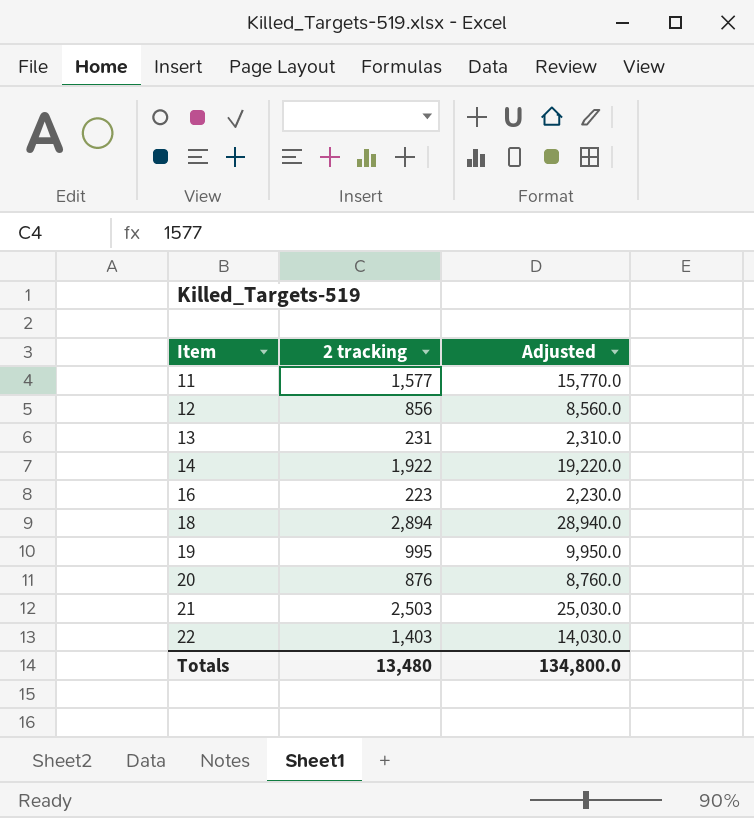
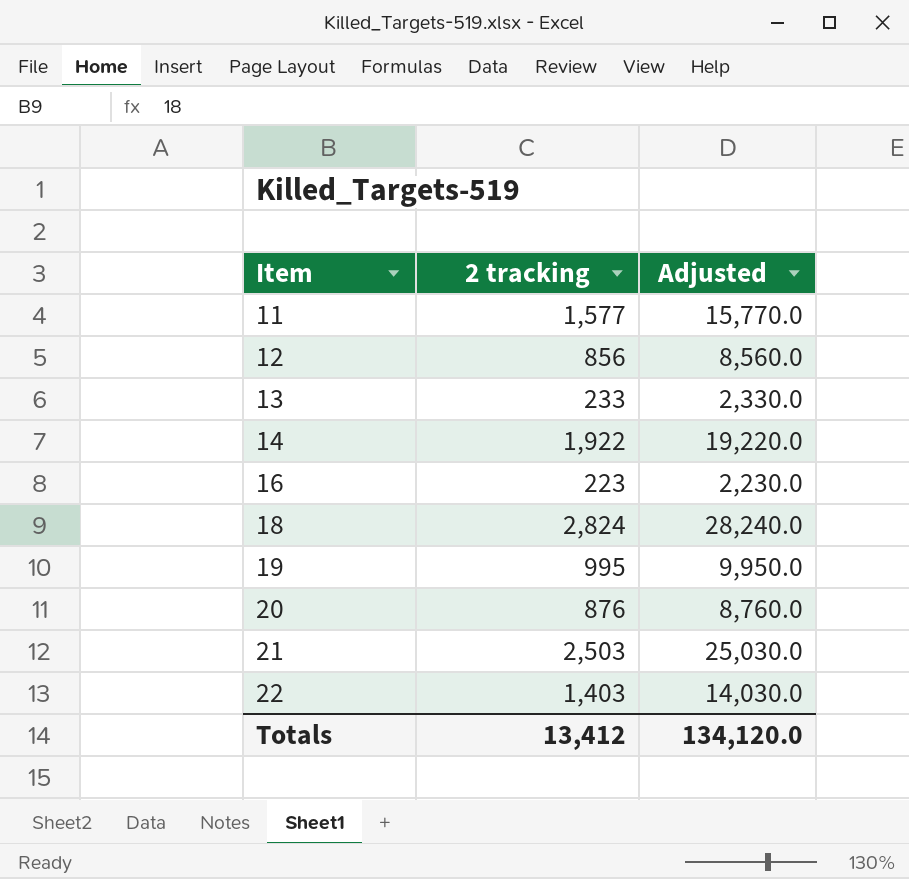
13 | 2 tracking: 231 -> 233
13 | Adjusted: 2,310.0 -> 2,330.0
18 | 2 tracking: 2,894 -> 2,824
18 | Adjusted: 28,940.0 -> 28,240.0
Totals | 2 tracking: 13,480 -> 13,412
Totals | Adjusted: 134,800.0 -> 134,120.0

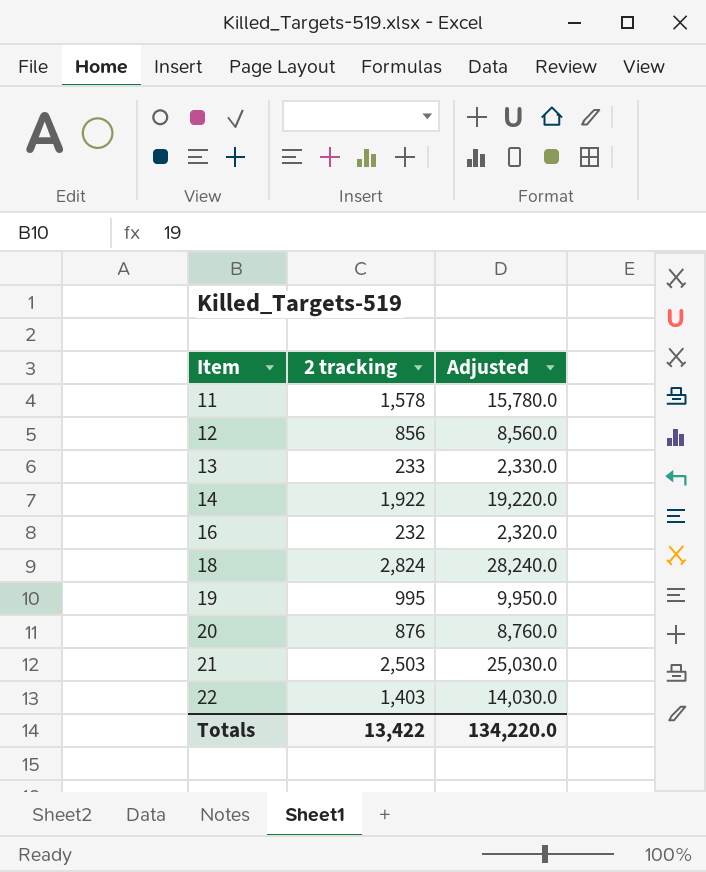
11 | 2 tracking: 1,577 -> 1,578
11 | Adjusted: 15,770.0 -> 15,780.0
16 | 2 tracking: 223 -> 232
16 | Adjusted: 2,230.0 -> 2,320.0
Totals | 2 tracking: 13,412 -> 13,422
Totals | Adjusted: 134,120.0 -> 134,220.0

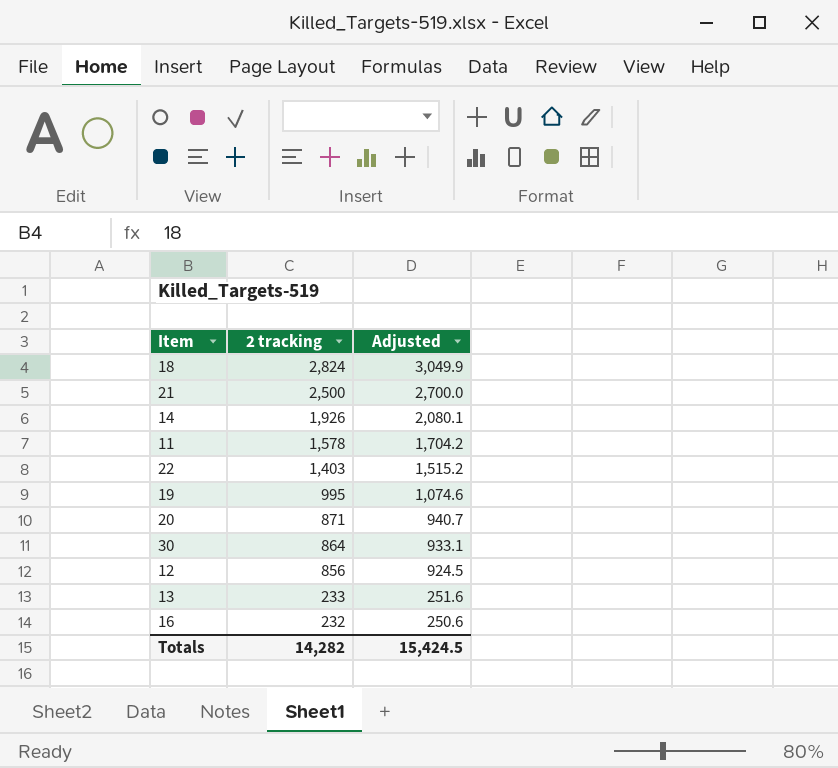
row order: Item ascending -> 2 tracking descending
column Adjusted | formula: [2 tracking] * 10 -> [2 tracking] * 1.08
21 | 2 tracking: 2,503 -> 2,500
14 | 2 tracking: 1,922 -> 1,926
20 | 2 tracking: 876 -> 871
row 30: none -> 864 | 933.1
Totals | 2 tracking: 13,422 -> 14,282
Totals | Adjusted: 134,220.0 -> 15,424.5

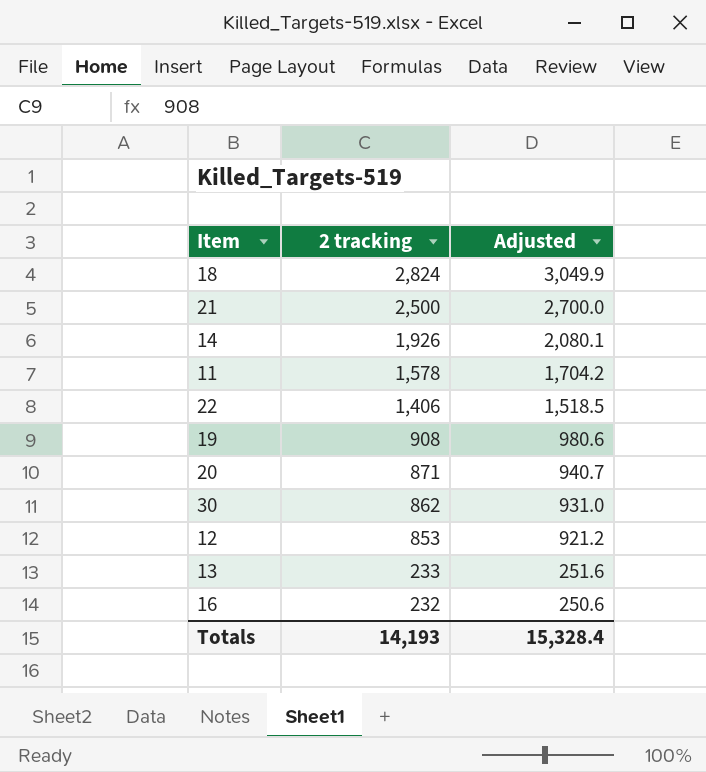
22 | 2 tracking: 1,403 -> 1,406
22 | Adjusted: 1,515.2 -> 1,518.5
19 | 2 tracking: 995 -> 908
19 | Adjusted: 1,074.6 -> 980.6
30 | 2 tracking: 864 -> 862
30 | Adjusted: 933.1 -> 931.0
12 | 2 tracking: 856 -> 853
12 | Adjusted: 924.5 -> 921.2
Totals | 2 tracking: 14,282 -> 14,193
Totals | Adjusted: 15,424.5 -> 15,328.4

